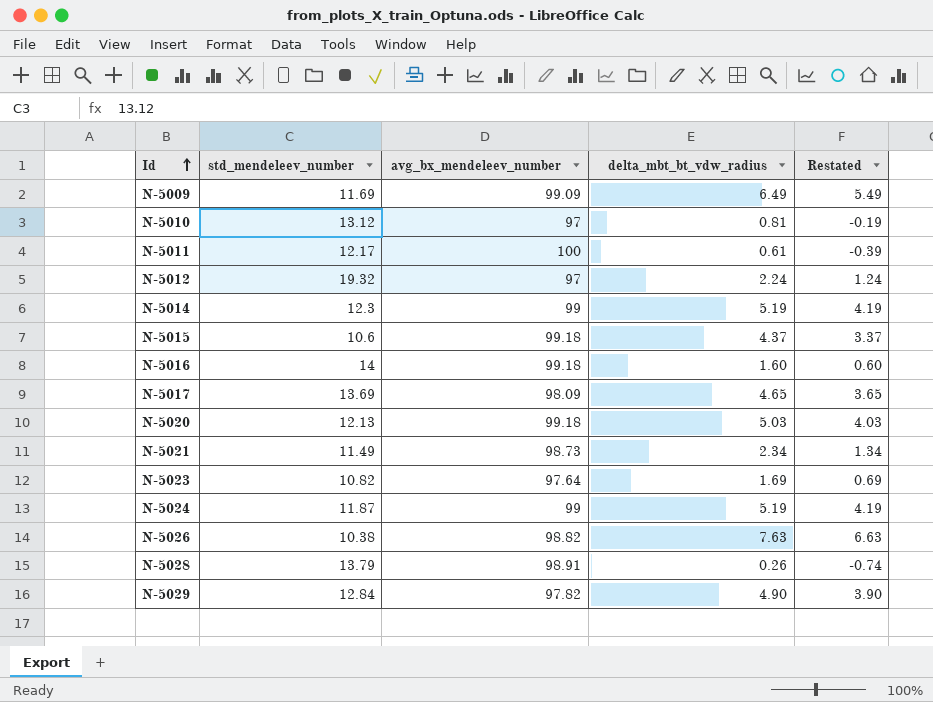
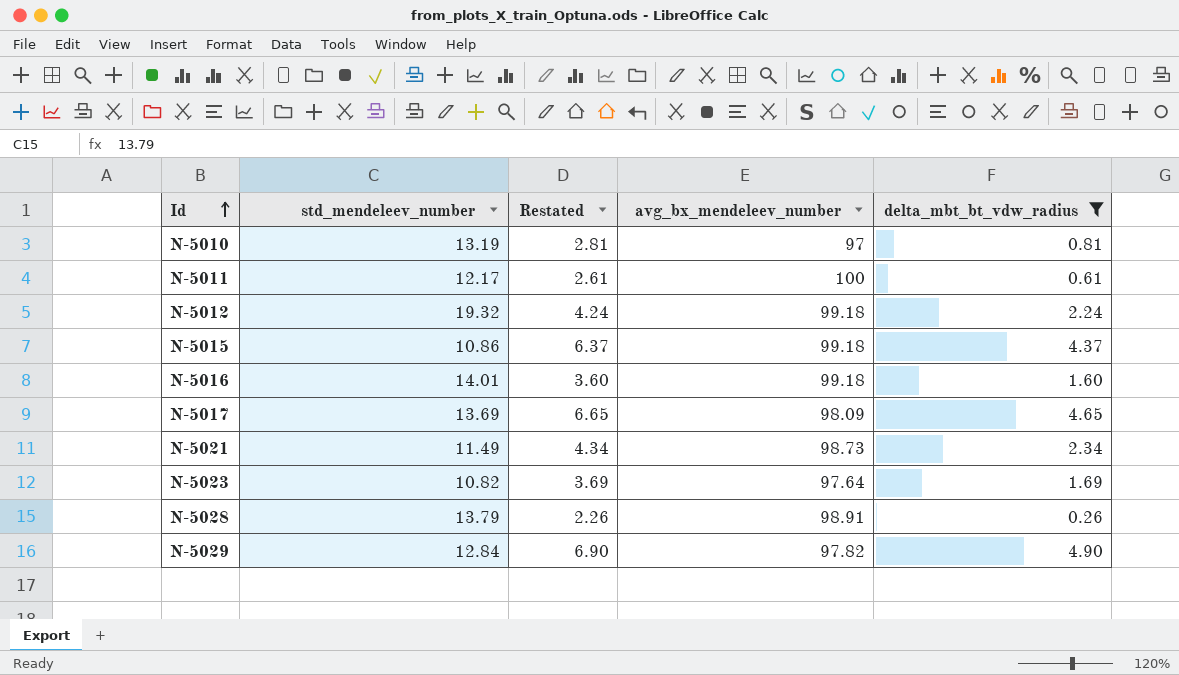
filter: none -> delta_mbt_bt_vdw_radius <= 4.90
column Restated | formula: [delta_mbt_bt_vdw_radius] - 1 -> [delta_mbt_bt_vdw_radius] + 2
column Restated | position: 5 -> 3
N-5010 | std_mendeleev_number: 13.12 -> 13.19
N-5012 | avg_bx_mendeleev_number: 97 -> 99.18
N-5015 | std_mendeleev_number: 10.6 -> 10.86
N-5016 | std_mendeleev_number: 14 -> 14.01

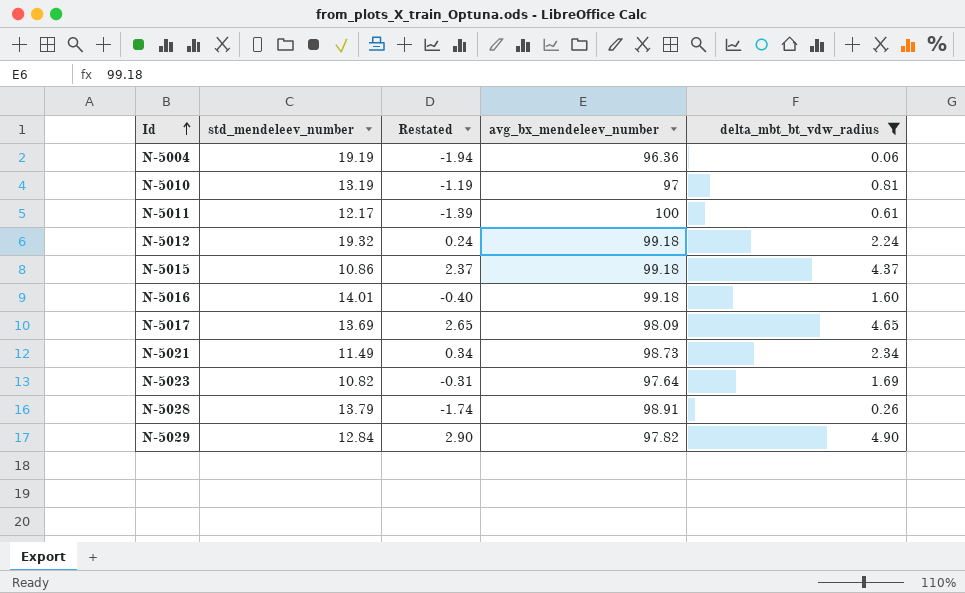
column Restated | formula: [delta_mbt_bt_vdw_radius] + 2 -> [delta_mbt_bt_vdw_radius] - 2
row N-5004: none -> 19.19 | -1.94 | 96.36 | 0.06

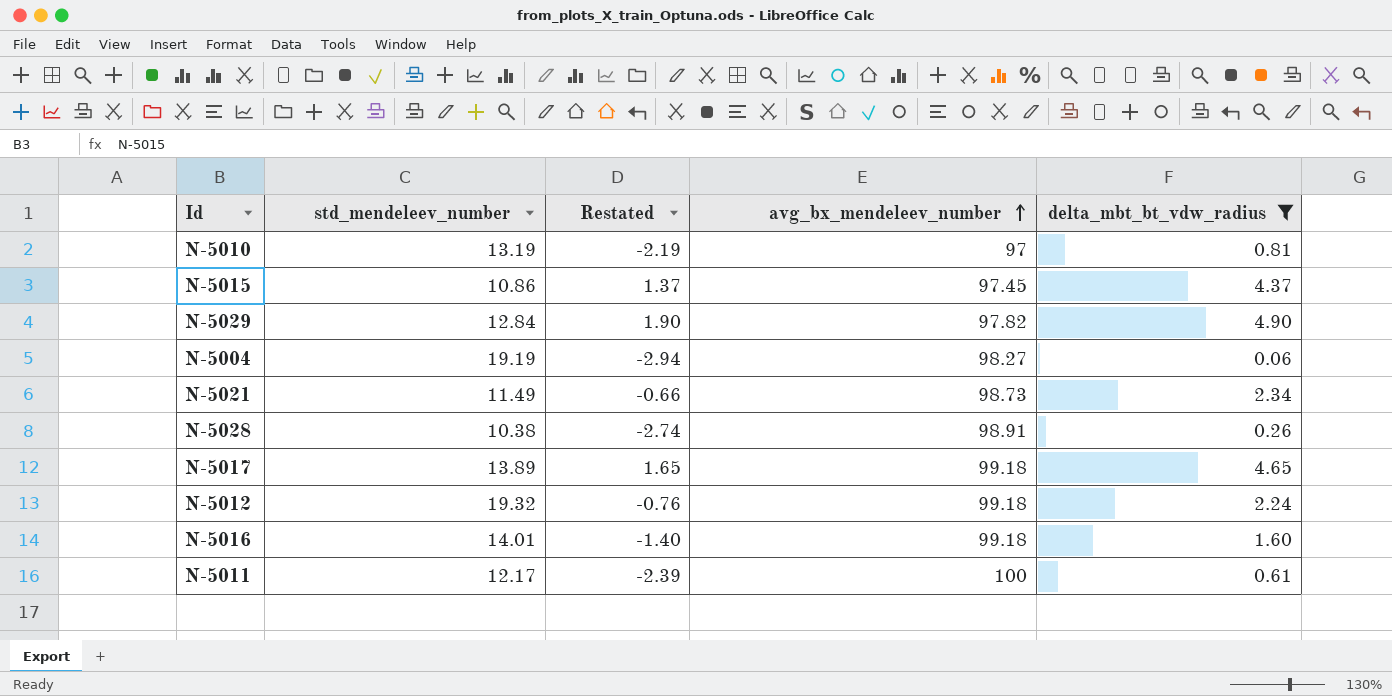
row order: Id ascending -> avg_bx_mendeleev_number ascending
column Restated | formula: [delta_mbt_bt_vdw_radius] - 2 -> [delta_mbt_bt_vdw_radius] - 3
row N-5023: 10.82 | -0.31 | 97.64 | 1.69 -> none
N-5015 | avg_bx_mendeleev_number: 99.18 -> 97.45
N-5004 | avg_bx_mendeleev_number: 96.36 -> 98.27
N-5028 | std_mendeleev_number: 13.79 -> 10.38
N-5017 | std_mendeleev_number: 13.69 -> 13.89
N-5017 | avg_bx_mendeleev_number: 98.09 -> 99.18

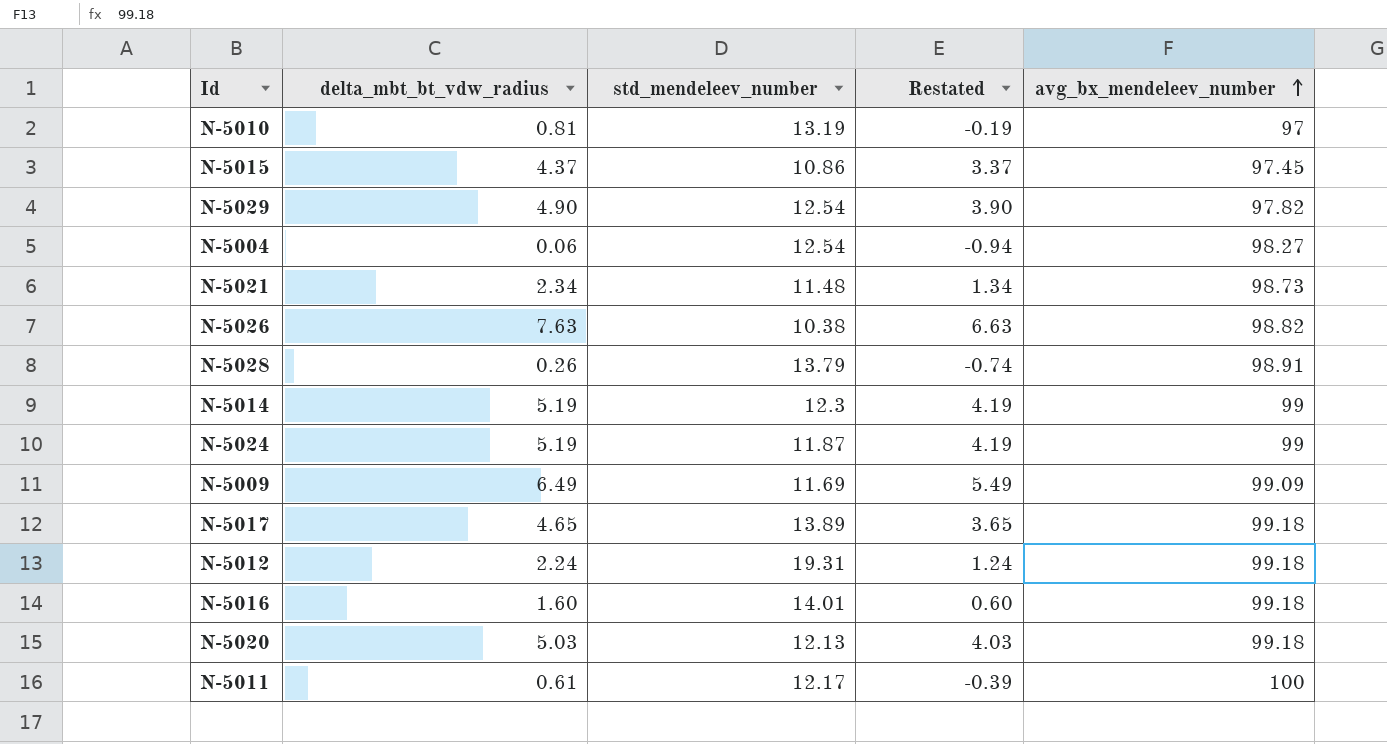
filter: delta_mbt_bt_vdw_radius <= 4.90 -> none
column delta_mbt_bt_vdw_radius | position: 5 -> 2
column Restated | formula: [delta_mbt_bt_vdw_radius] - 3 -> [delta_mbt_bt_vdw_radius] - 1
N-5029 | std_mendeleev_number: 12.84 -> 12.54
N-5004 | std_mendeleev_number: 19.19 -> 12.54
N-5021 | std_mendeleev_number: 11.49 -> 11.48
N-5028 | std_mendeleev_number: 10.38 -> 13.79
N-5012 | std_mendeleev_number: 19.32 -> 19.31

